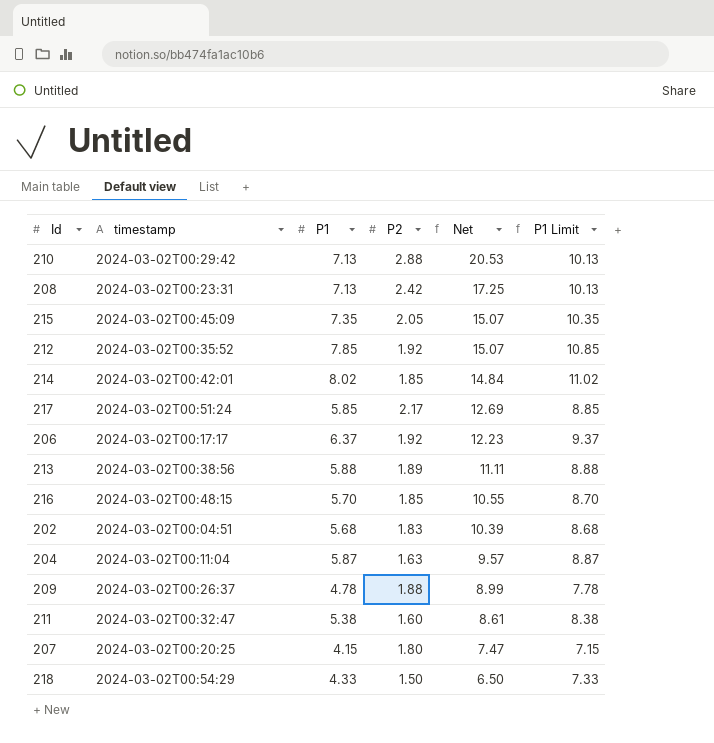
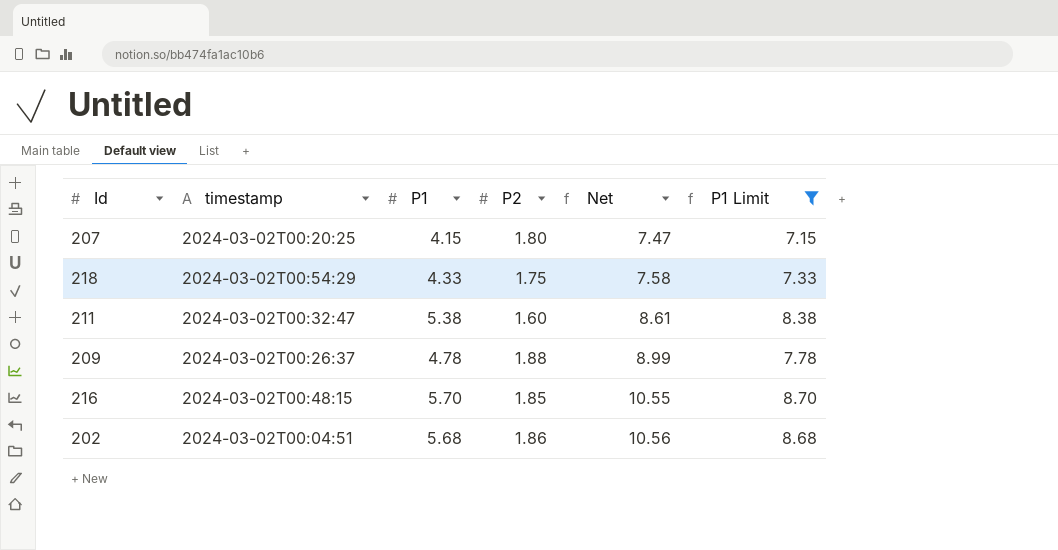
filter: none -> P1 Limit <= 8.70
row order: Net descending -> Net ascending
218 | P2: 1.50 -> 1.75
218 | Net: 6.50 -> 7.58
202 | P2: 1.83 -> 1.86
202 | Net: 10.39 -> 10.56

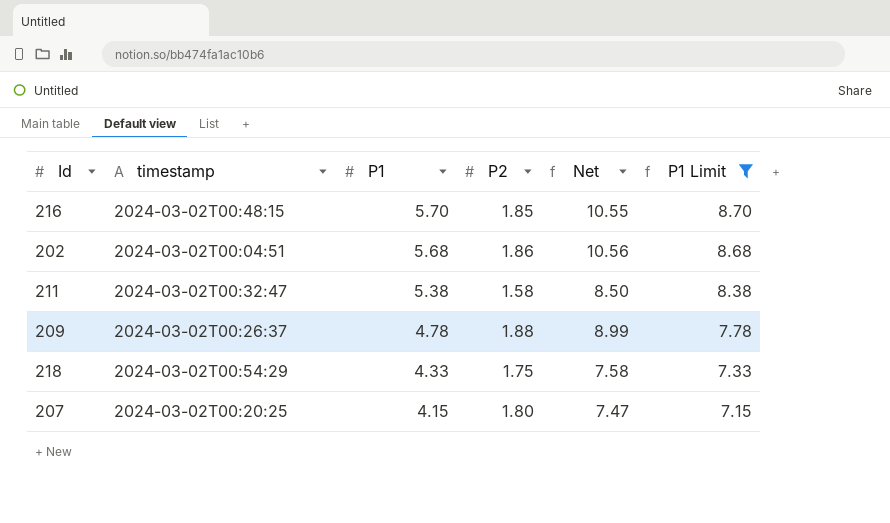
row order: Net ascending -> P1 descending
211 | P2: 1.60 -> 1.58
211 | Net: 8.61 -> 8.50

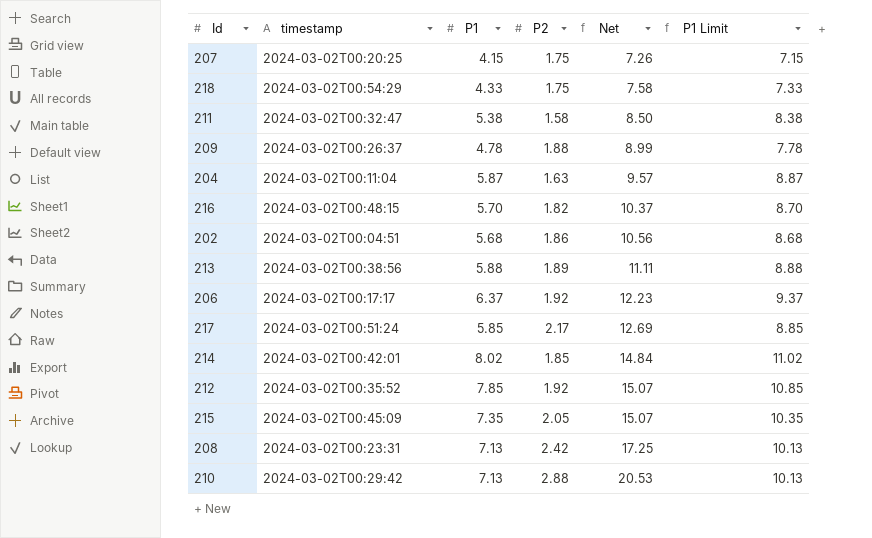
filter: P1 Limit <= 8.70 -> none
row order: P1 descending -> Net ascending
207 | P2: 1.80 -> 1.75
207 | Net: 7.47 -> 7.26
216 | P2: 1.85 -> 1.82
216 | Net: 10.55 -> 10.37

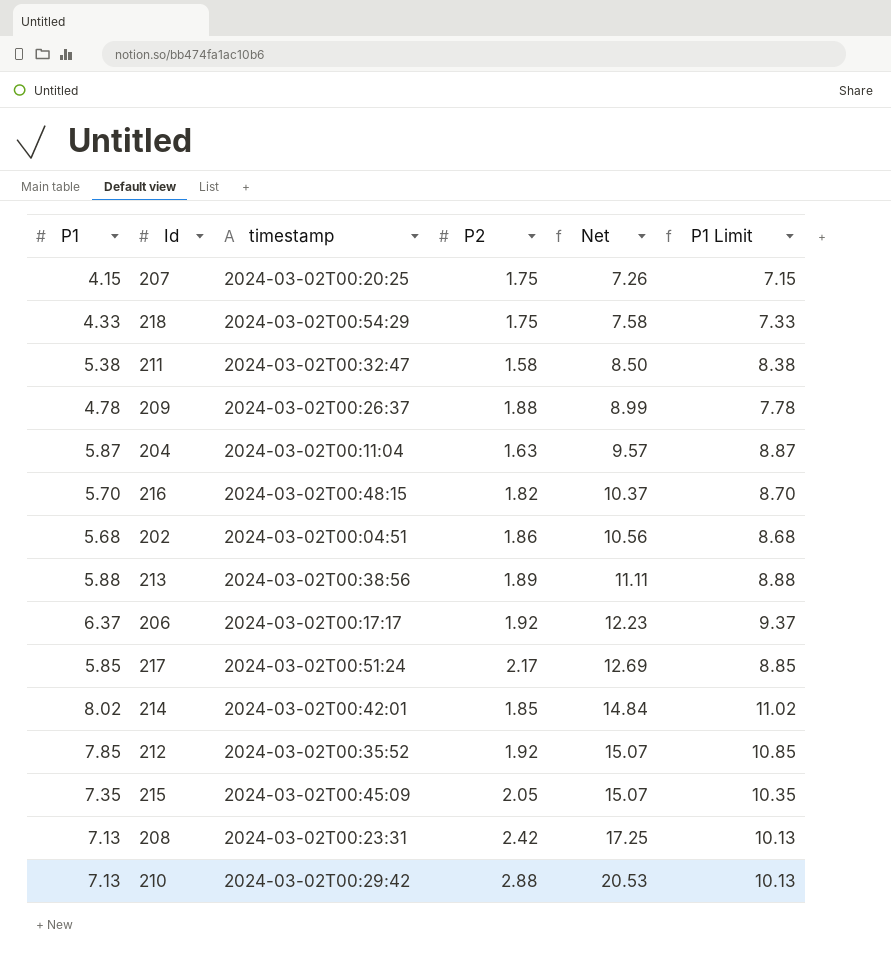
column P1 | position: 3 -> 1

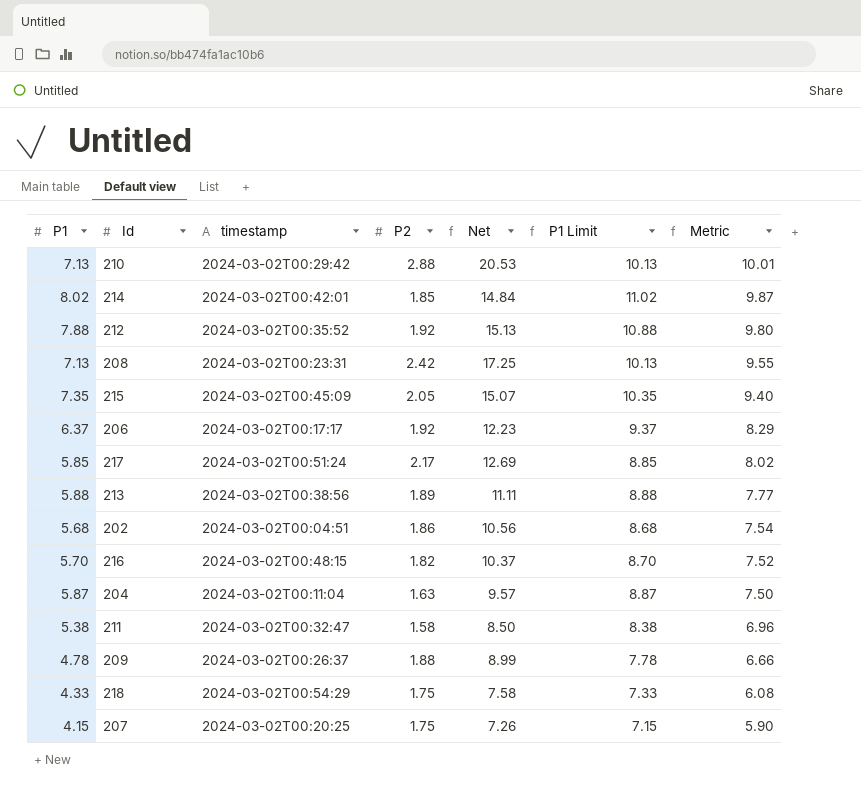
row order: Net ascending -> Metric descending
column Metric | formula: none -> [P1] + [P2]
212 | P1: 7.85 -> 7.88
212 | Net: 15.07 -> 15.13
212 | P1 Limit: 10.85 -> 10.88

